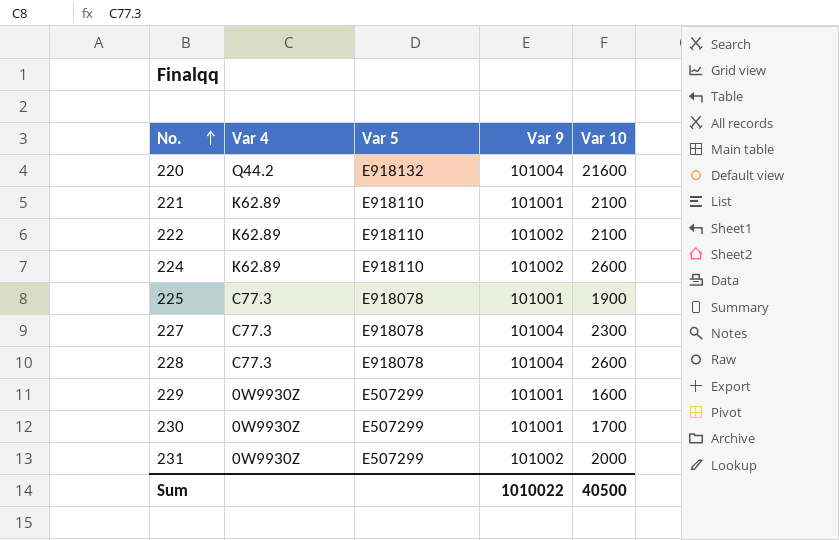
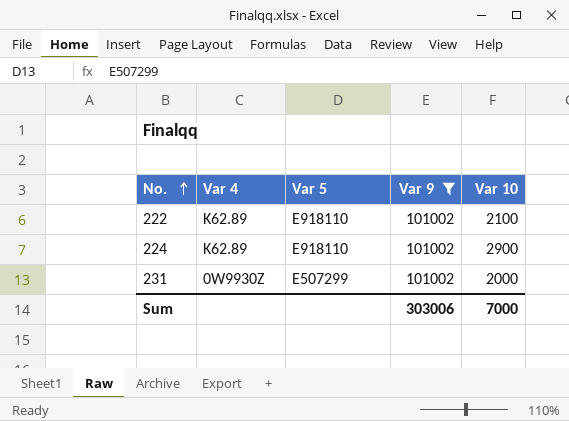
filter: none -> Var 9 = 101002
224 | Var 10: 2600 -> 2900
Sum | Var 9: 1010022 -> 303006
Sum | Var 10: 40500 -> 7000

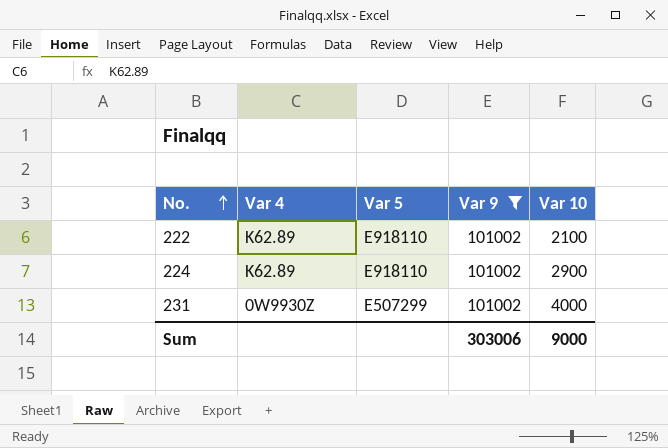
231 | Var 10: 2000 -> 4000
Sum | Var 10: 7000 -> 9000

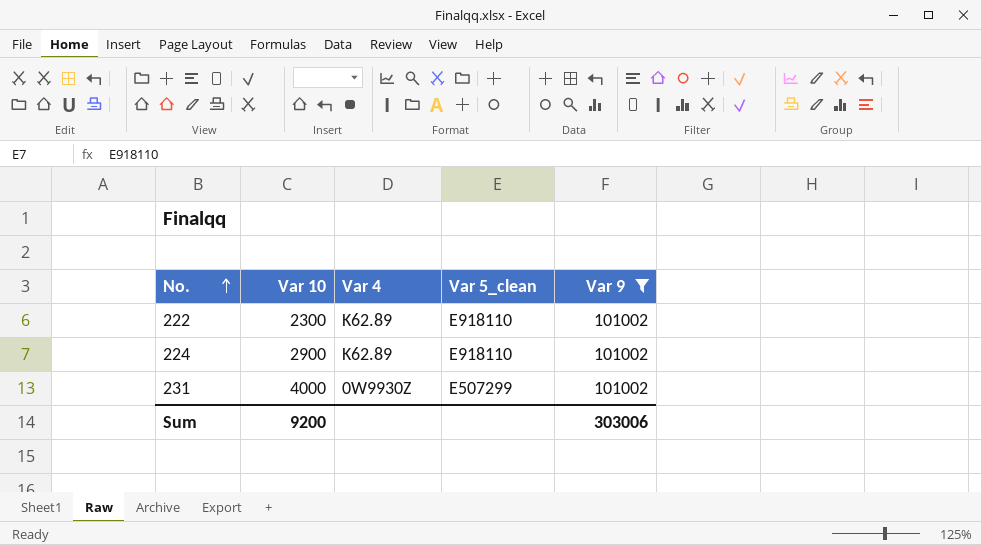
column Var 10 | position: 5 -> 2
column name: Var 5 -> Var 5_clean
222 | Var 10: 2100 -> 2300
Sum | Var 10: 9000 -> 9200

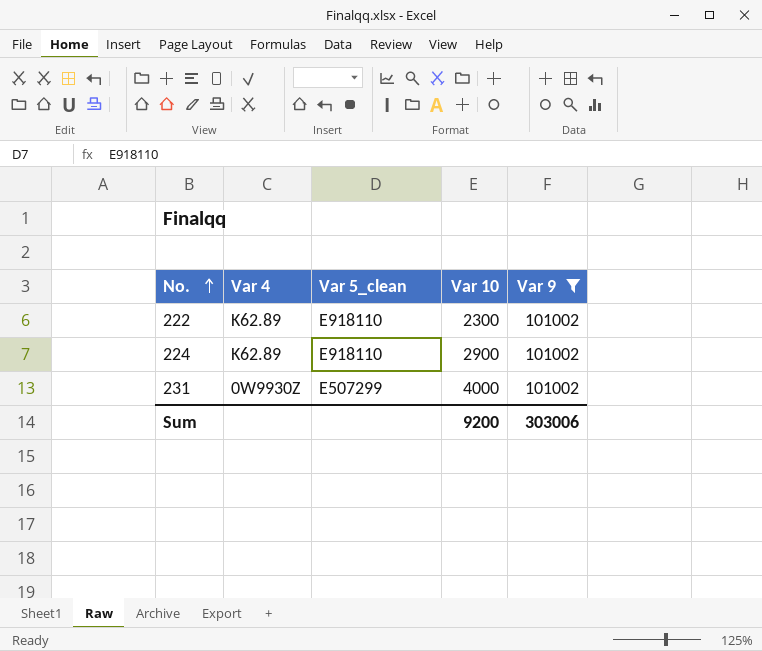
column Var 10 | position: 2 -> 4

